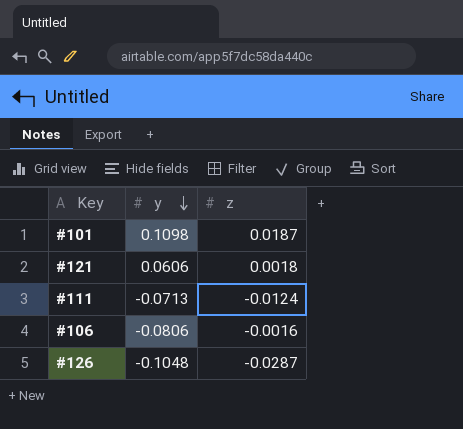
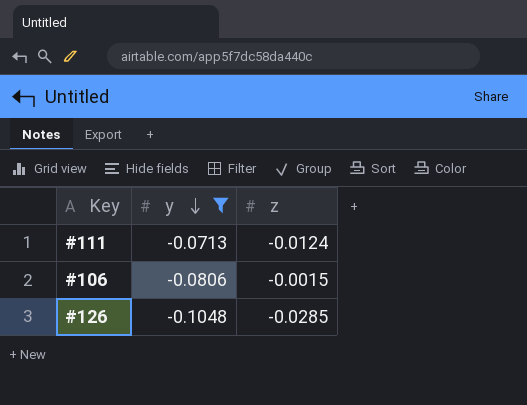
filter: none -> y <= -0.0713
#106 | z: -0.0016 -> -0.0015
#126 | z: -0.0287 -> -0.0285

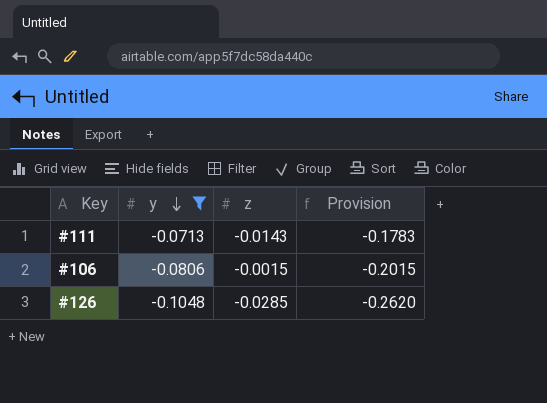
column Provision | formula: none -> [y] * 2.5
#111 | z: -0.0124 -> -0.0143

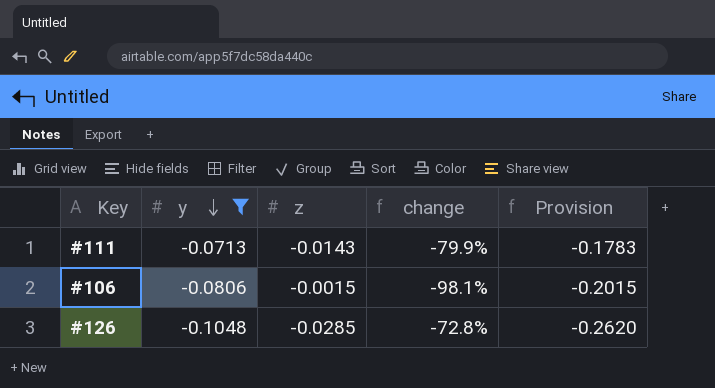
column change | formula: none -> ([z] - [y]) / [y]

